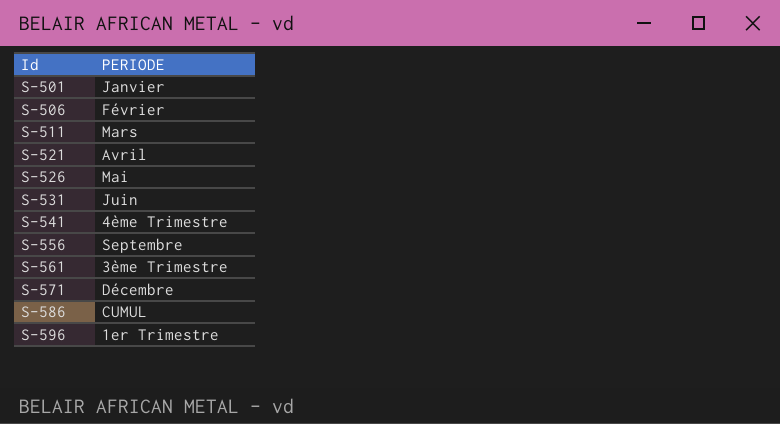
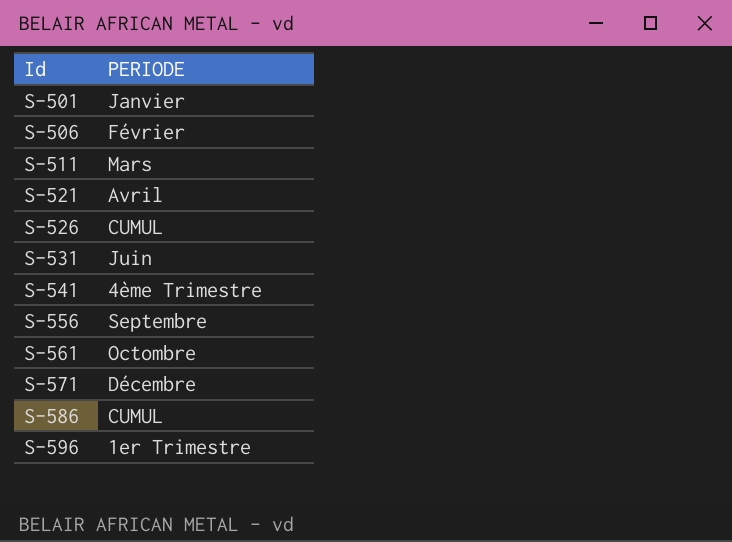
S-526 | PERIODE: Mai -> CUMUL
S-561 | PERIODE: 3ème Trimestre -> Octombre

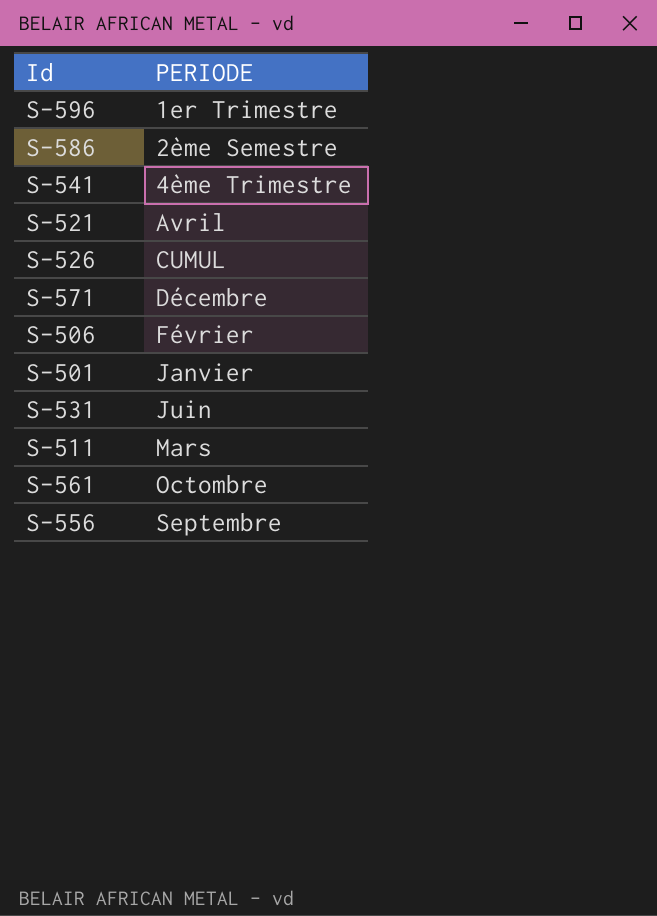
row order: Id ascending -> PERIODE ascending
S-586 | PERIODE: CUMUL -> 2ème Semestre

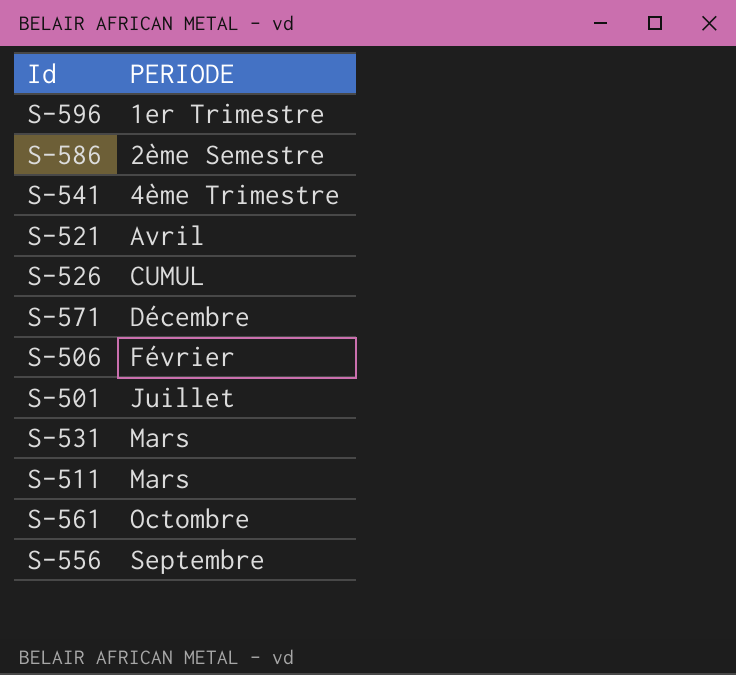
S-501 | PERIODE: Janvier -> Juillet
S-531 | PERIODE: Juin -> Mars

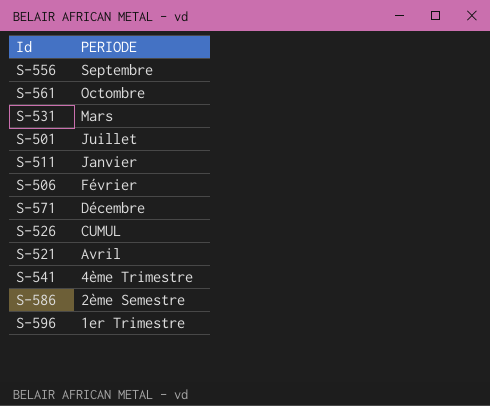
row order: PERIODE ascending -> PERIODE descending
S-511 | PERIODE: Mars -> Janvier

